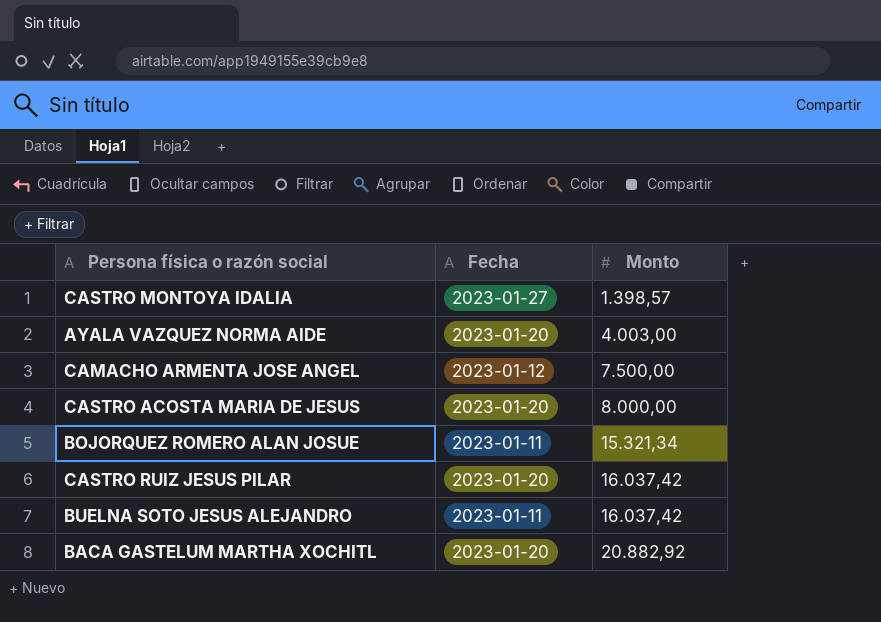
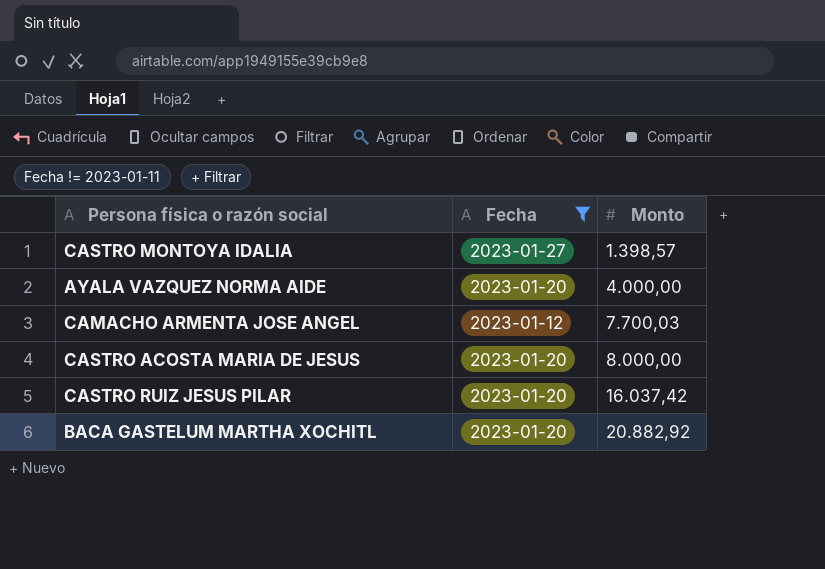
filter: none -> Fecha != 2023-01-11
AYALA VAZQUEZ NORMA AIDE | Monto: 4.003,00 -> 4.000,00
CAMACHO ARMENTA JOSE ANGEL | Monto: 7.500,00 -> 7.700,03

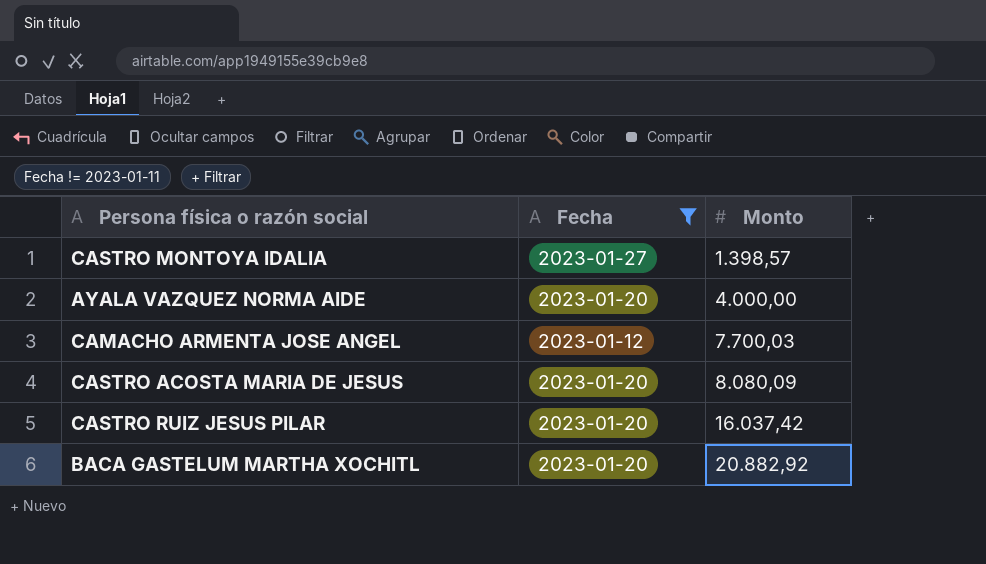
CASTRO ACOSTA MARIA DE JESUS | Monto: 8.000,00 -> 8.080,09

